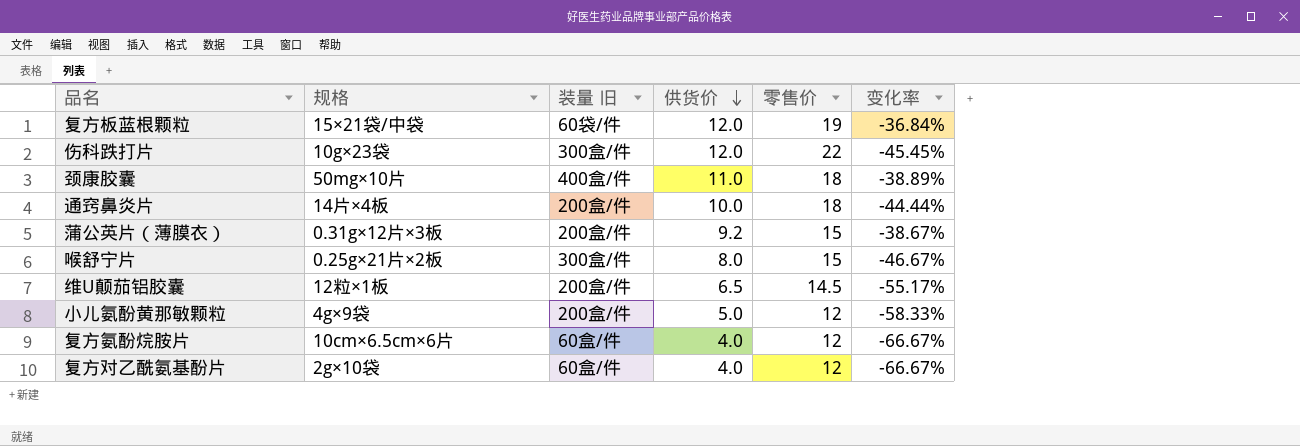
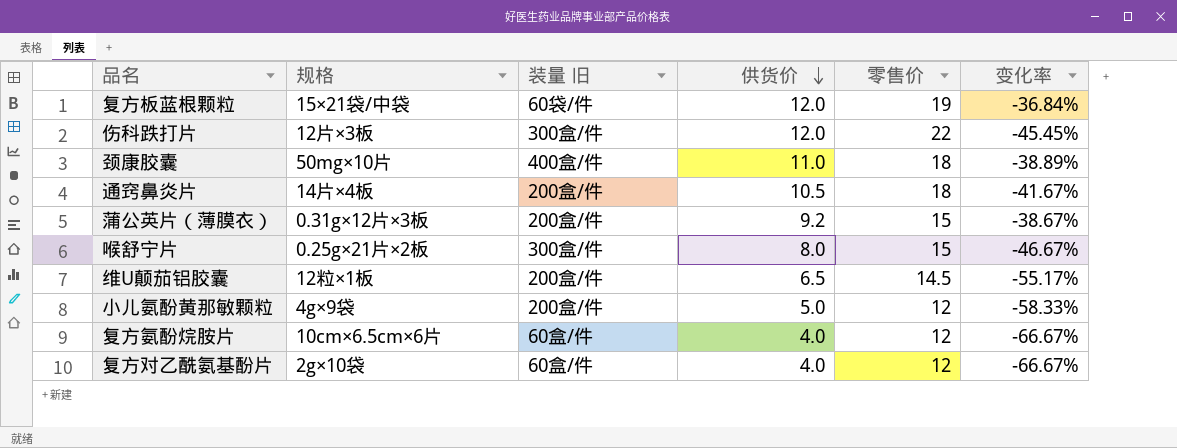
伤科跌打片 | 规格: 10g×23袋 -> 12片×3板
通窍鼻炎片 | 供货价: 10.0 -> 10.5
通窍鼻炎片 | 变化率: -44.44% -> -41.67%

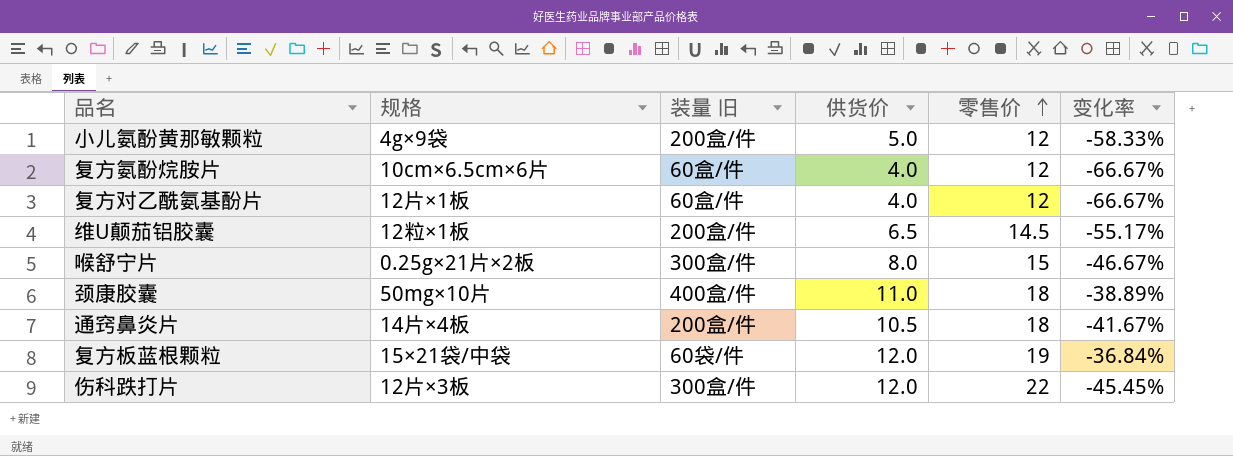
row order: 供货价 descending -> 零售价 ascending
row 蒲公英片（薄膜衣）: 0.31g×12片×3板 | 200盒/件 | 9.2 | 15 | -38.67% -> none
复方对乙酰氨基酚片 | 规格: 2g×10袋 -> 12片×1板

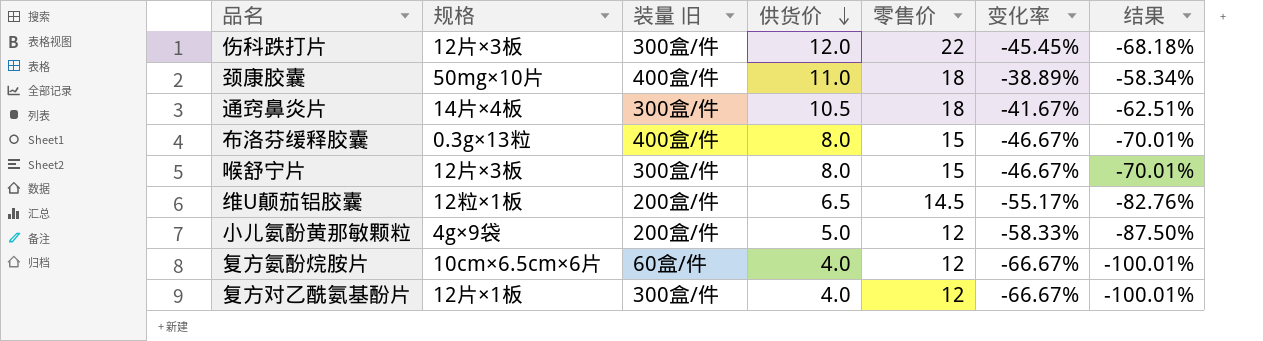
row order: 零售价 ascending -> 供货价 descending
column 结果 | formula: none -> [变化率] * 1.5
row 复方板蓝根颗粒: 15×21袋/中袋 | 60袋/件 | 12.0 | 19 | -36.84% -> none
通窍鼻炎片 | 装量 旧: 200盒/件 -> 300盒/件
row 布洛芬缓释胶囊: none -> 0.3g×13粒 | 400盒/件 | 8.0 | 15 | -46.67% | -70.01%
喉舒宁片 | 规格: 0.25g×21片×2板 -> 12片×3板
复方对乙酰氨基酚片 | 装量 旧: 60盒/件 -> 300盒/件

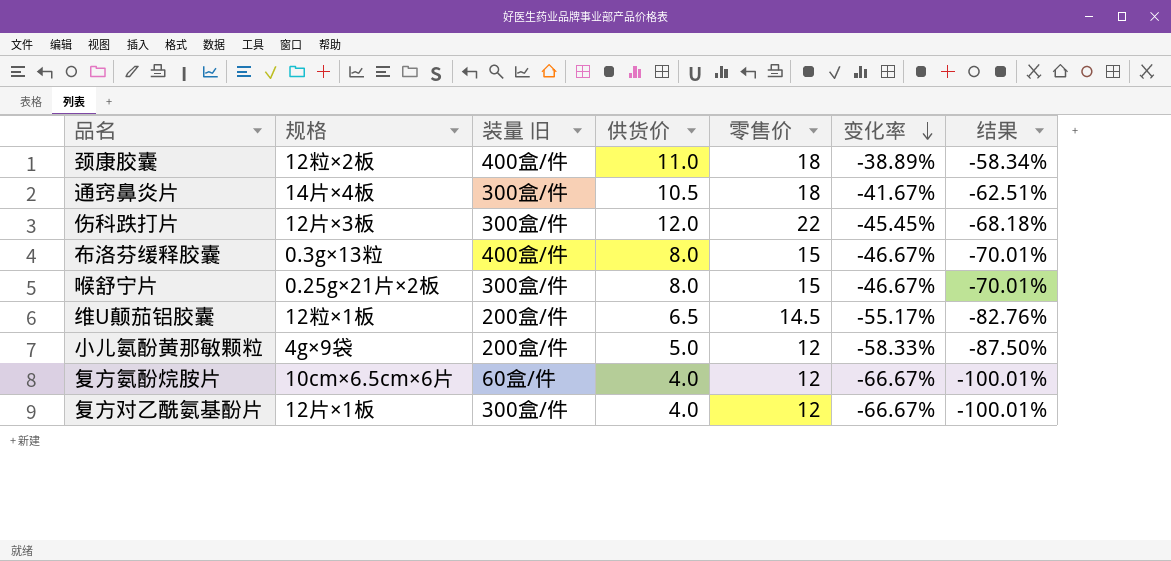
row order: 供货价 descending -> 变化率 descending
颈康胶囊 | 规格: 50mg×10片 -> 12粒×2板
喉舒宁片 | 规格: 12片×3板 -> 0.25g×21片×2板

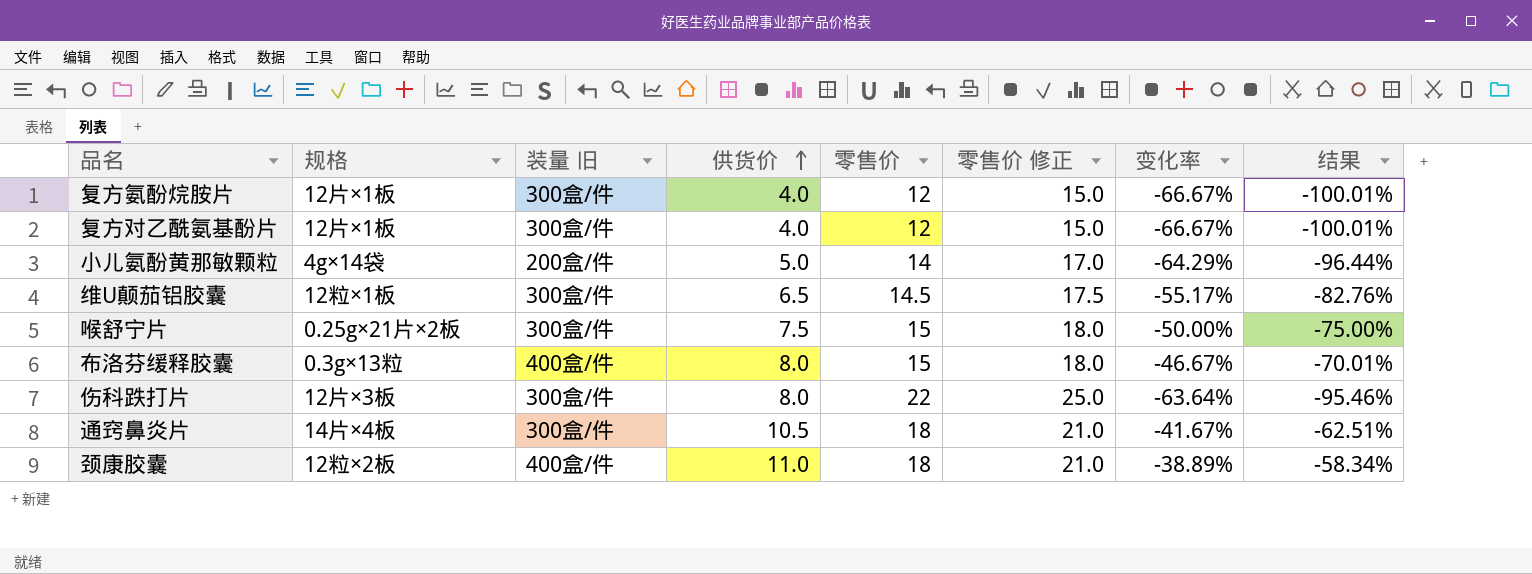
row order: 变化率 descending -> 供货价 ascending
column 零售价 修正 | formula: none -> [零售价] + 3
复方氨酚烷胺片 | 规格: 10cm×6.5cm×6片 -> 12片×1板
复方氨酚烷胺片 | 装量 旧: 60盒/件 -> 300盒/件
小儿氨酚黄那敏颗粒 | 规格: 4g×9袋 -> 4g×14袋
小儿氨酚黄那敏颗粒 | 零售价: 12 -> 14
小儿氨酚黄那敏颗粒 | 变化率: -58.33% -> -64.29%
小儿氨酚黄那敏颗粒 | 结果: -87.50% -> -96.44%
维U颠茄铝胶囊 | 装量 旧: 200盒/件 -> 300盒/件
喉舒宁片 | 供货价: 8.0 -> 7.5
喉舒宁片 | 变化率: -46.67% -> -50.00%
喉舒宁片 | 结果: -70.01% -> -75.00%
伤科跌打片 | 供货价: 12.0 -> 8.0
伤科跌打片 | 变化率: -45.45% -> -63.64%
伤科跌打片 | 结果: -68.18% -> -95.46%

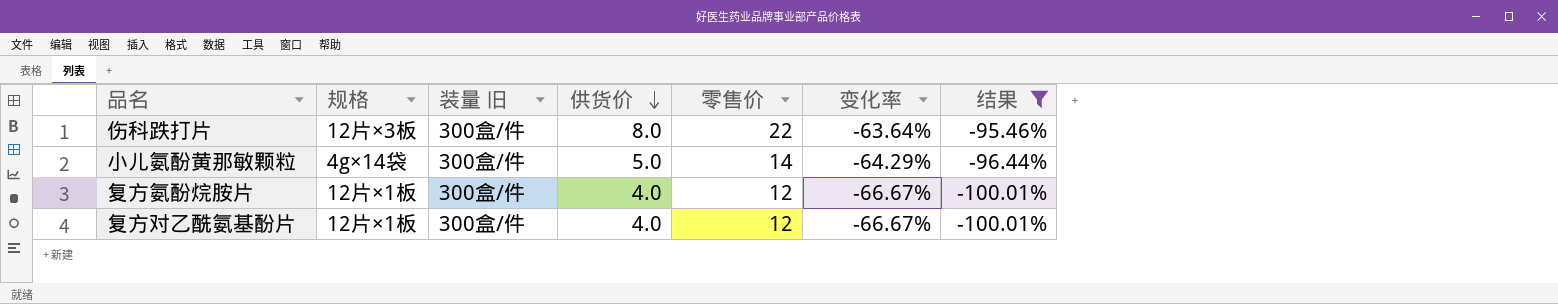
filter: none -> 结果 <= -95.46%
row order: 供货价 ascending -> 供货价 descending
column 零售价 修正 | formula: [零售价] + 3 -> none
小儿氨酚黄那敏颗粒 | 装量 旧: 200盒/件 -> 300盒/件

